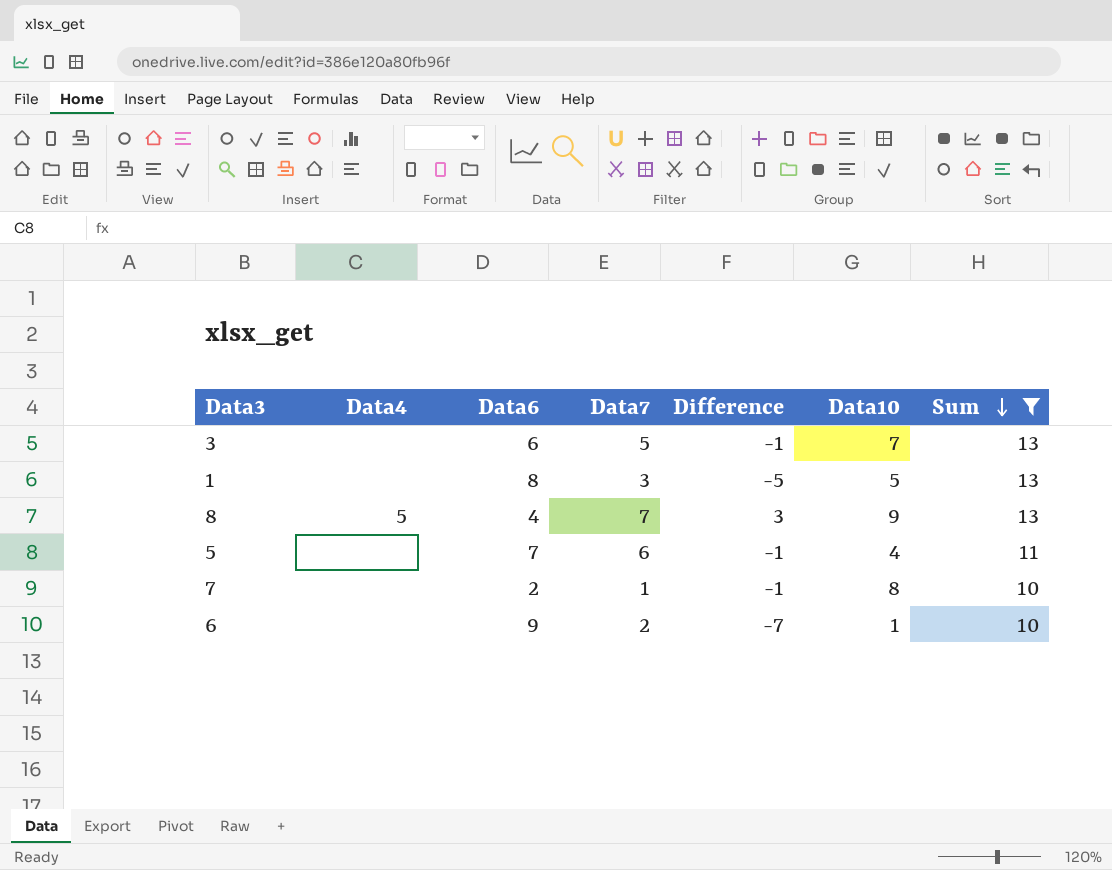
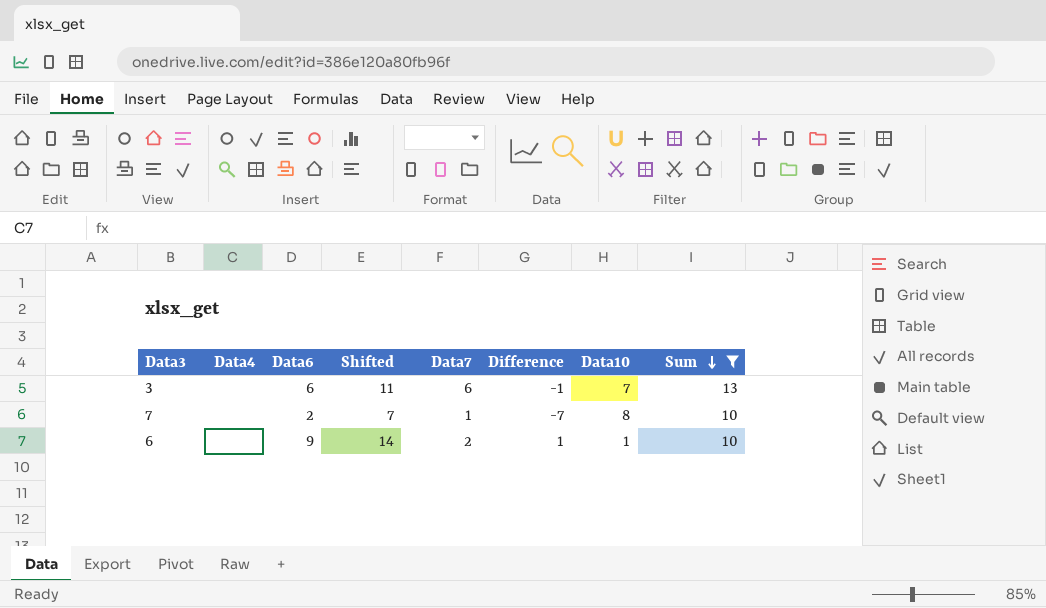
column Shifted | formula: none -> [Data6] + 5
column Difference | formula: [Data7] - [Data6] -> [Data7] - [Data10]
row 1: none | 8 | 3 | -5 | 5 | 13 -> none
row 8: 5 | 4 | 7 | 3 | 9 | 13 -> none
row 5: none | 7 | 6 | -1 | 4 | 11 -> none
3 | Data7: 5 -> 6

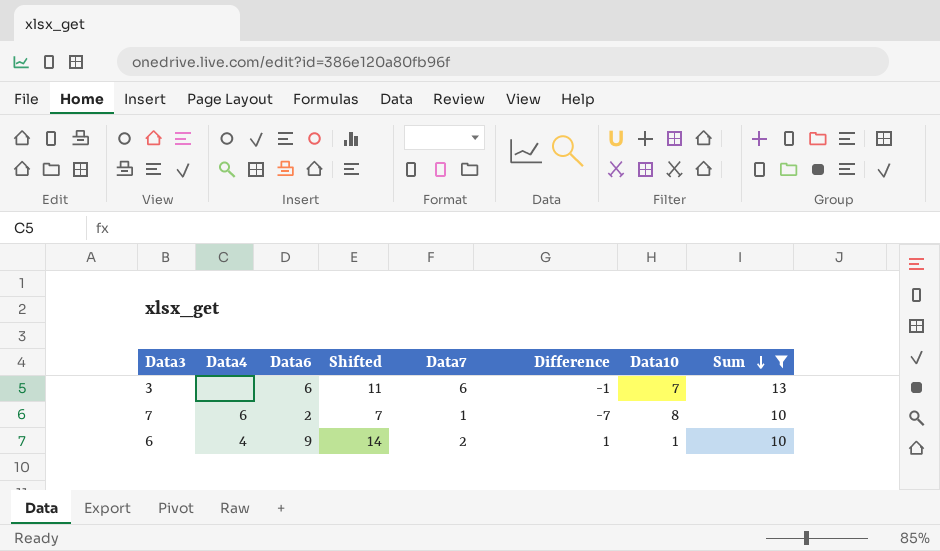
7 | Data4: none -> 6
6 | Data4: none -> 4

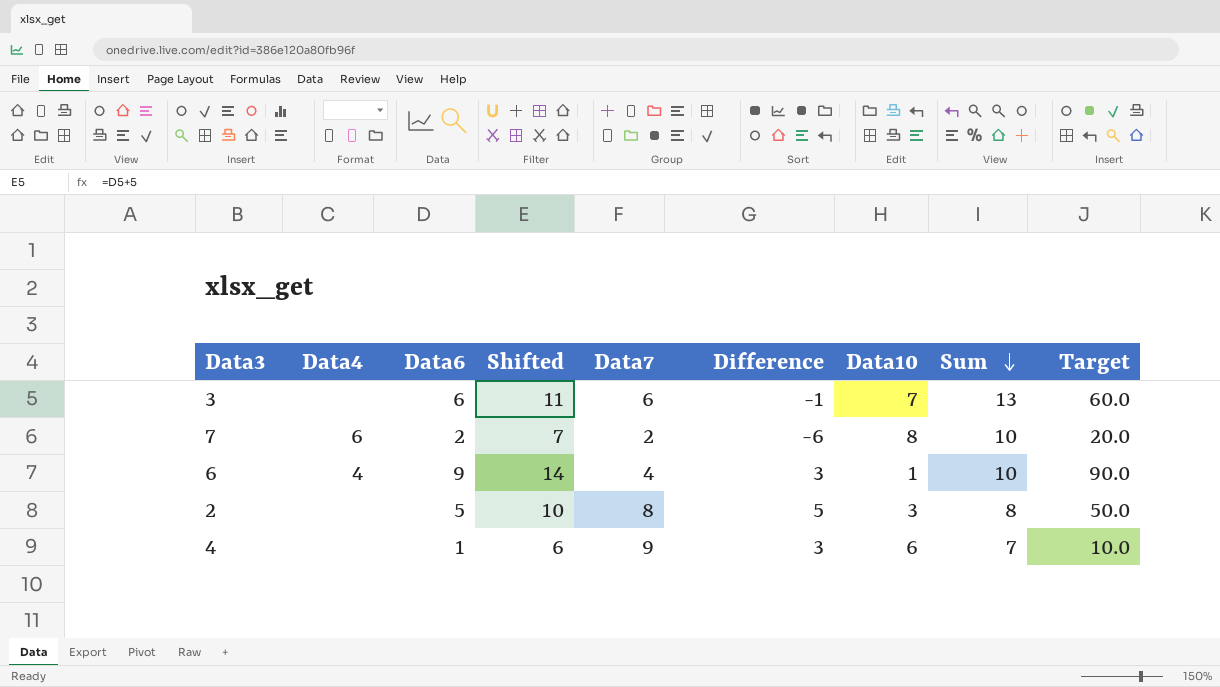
filter: Sum >= 10 -> none
column Target | formula: none -> [Data6] * 10
7 | Data7: 1 -> 2
7 | Difference: -7 -> -6
6 | Data7: 2 -> 4
6 | Difference: 1 -> 3

